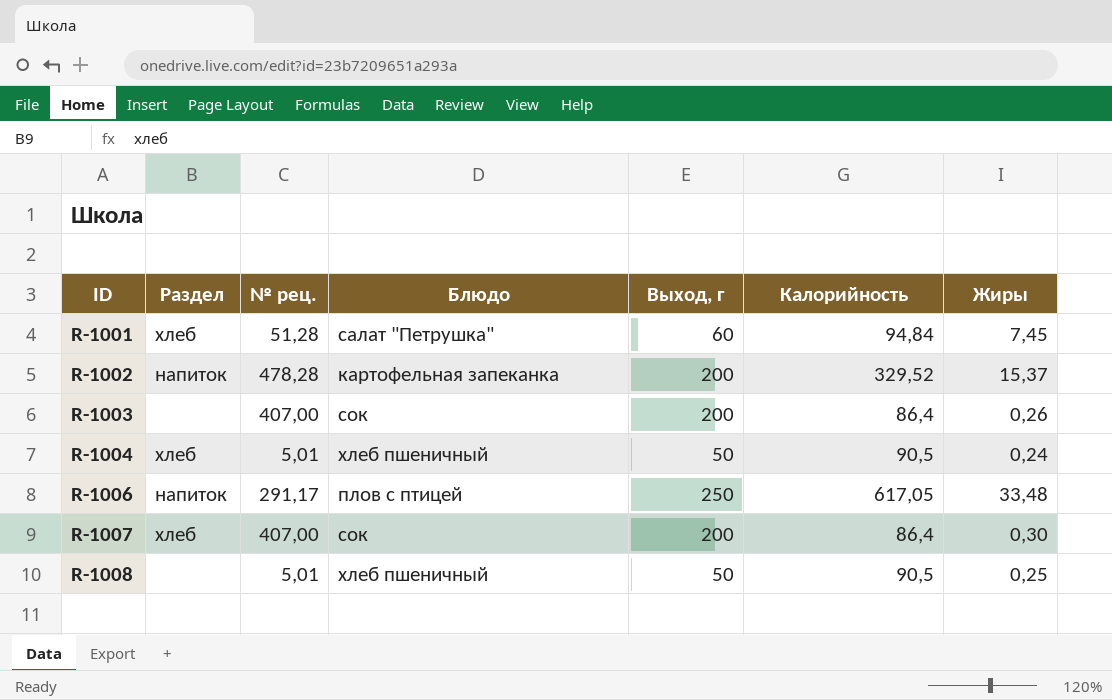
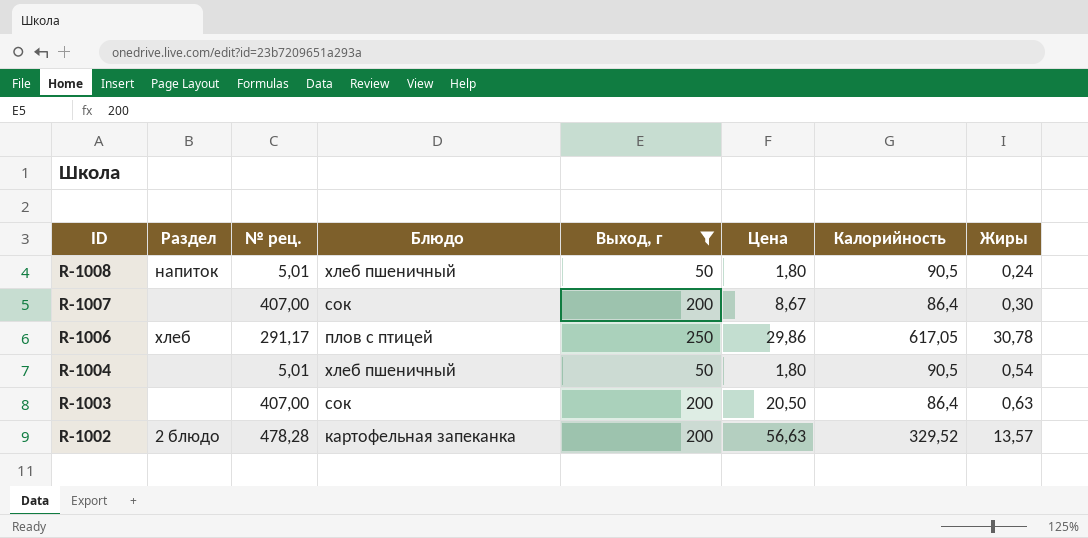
filter: none -> Выход, г != 60
row order: ID ascending -> ID descending
column Цена | position: none -> 6
R-1008 | Раздел: none -> напиток
R-1008 | Жиры: 0,25 -> 0,24
R-1007 | Раздел: хлеб -> none
R-1006 | Раздел: напиток -> хлеб
R-1006 | Жиры: 33,48 -> 30,78
R-1004 | Раздел: хлеб -> none
R-1004 | Жиры: 0,24 -> 0,54
R-1003 | Жиры: 0,26 -> 0,63
R-1002 | Раздел: напиток -> 2 блюдо
R-1002 | Жиры: 15,37 -> 13,57

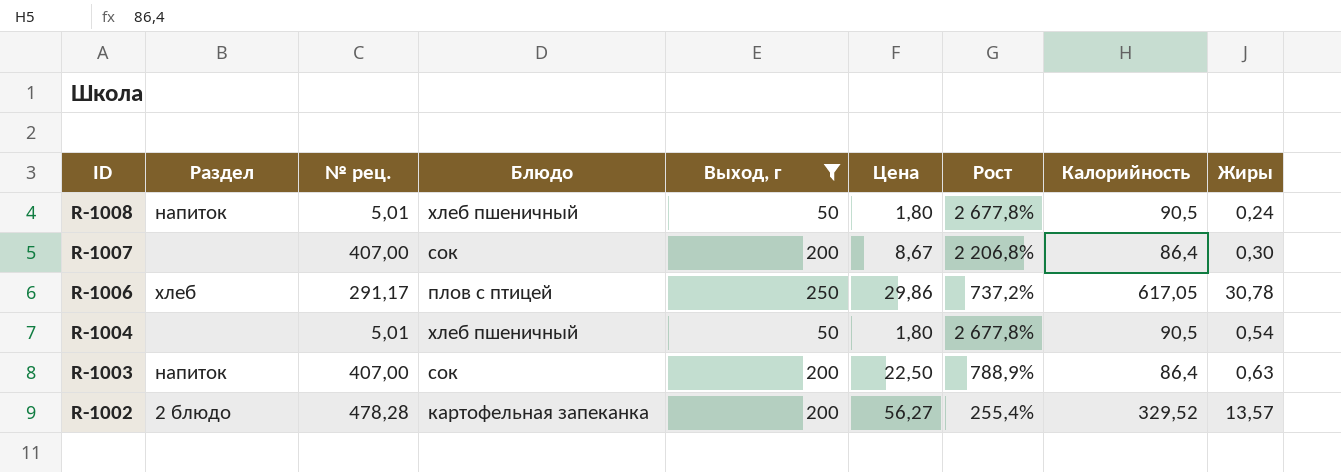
column Рост | formula: none -> ([Выход, г] - [Цена]) / [Цена]
R-1003 | Раздел: none -> напиток
R-1003 | Цена: 20,50 -> 22,50
R-1002 | Цена: 56,63 -> 56,27

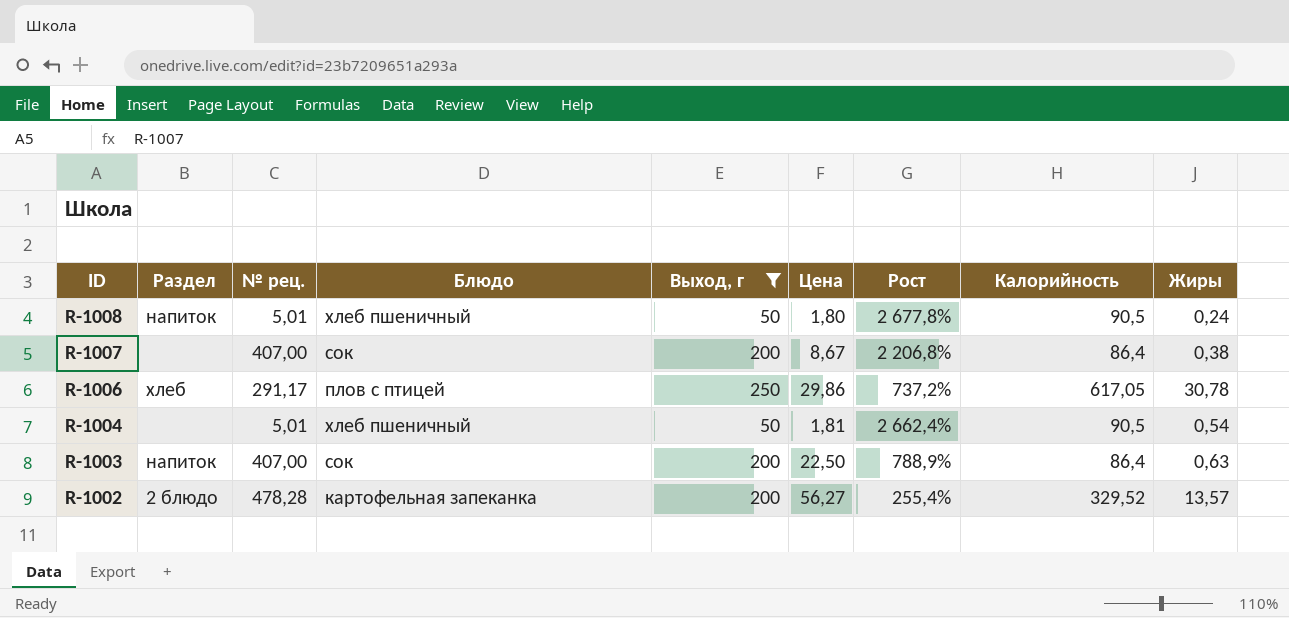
R-1007 | Жиры: 0,30 -> 0,38
R-1004 | Цена: 1,80 -> 1,81
R-1004 | Рост: 2 677,8% -> 2 662,4%

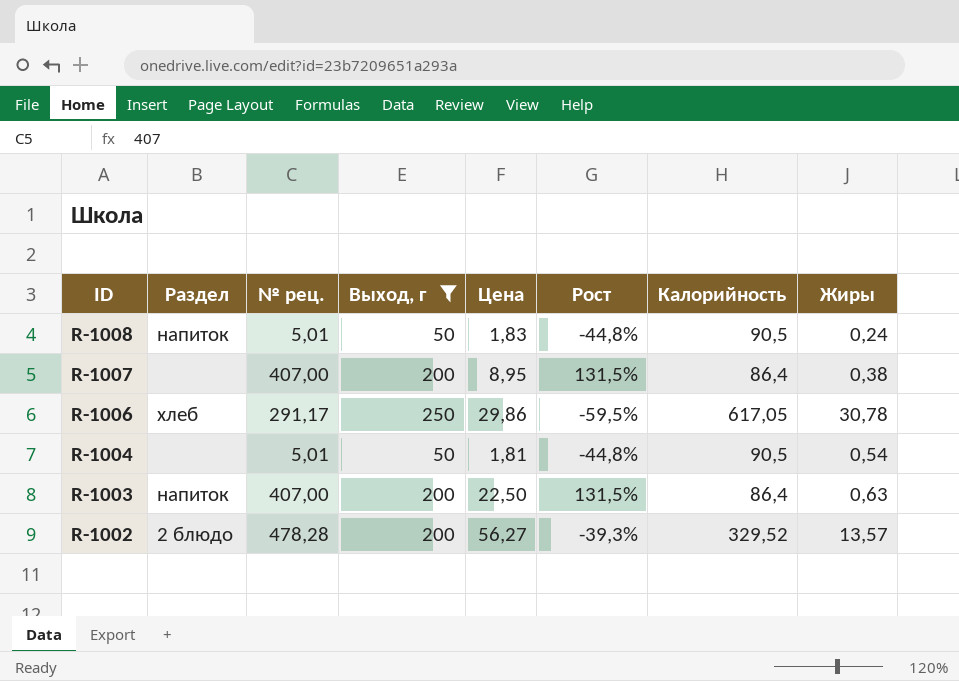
column Блюдо | position: 4 -> none
column Рост | formula: ([Выход, г] - [Цена]) / [Цена] -> ([Выход, г] - [Калорийность]) / [Калорийность]
R-1008 | Цена: 1,80 -> 1,83
R-1007 | Цена: 8,67 -> 8,95

